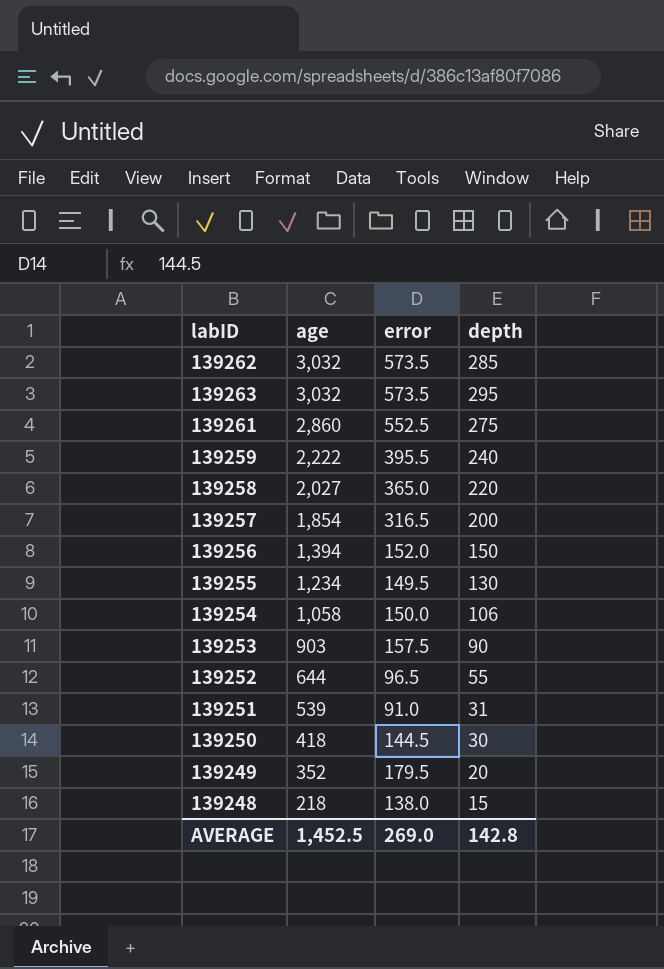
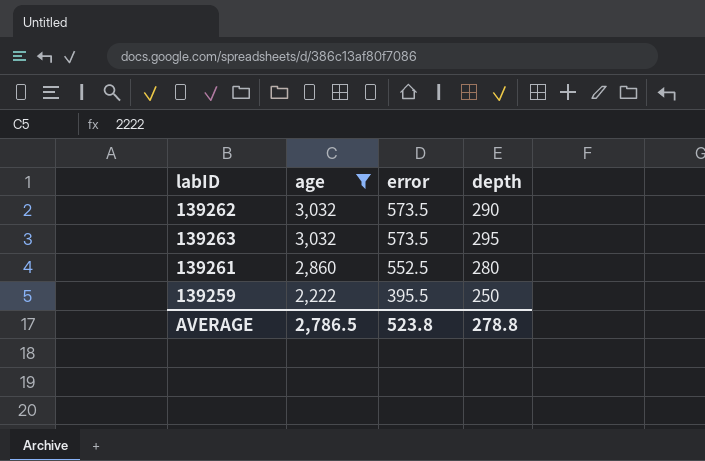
filter: none -> age >= 2,222
139262 | depth: 285 -> 290
139261 | depth: 275 -> 280
139259 | depth: 240 -> 250
AVERAGE | age: 1,452.5 -> 2,786.5
AVERAGE | error: 269.0 -> 523.8
AVERAGE | depth: 142.8 -> 278.8

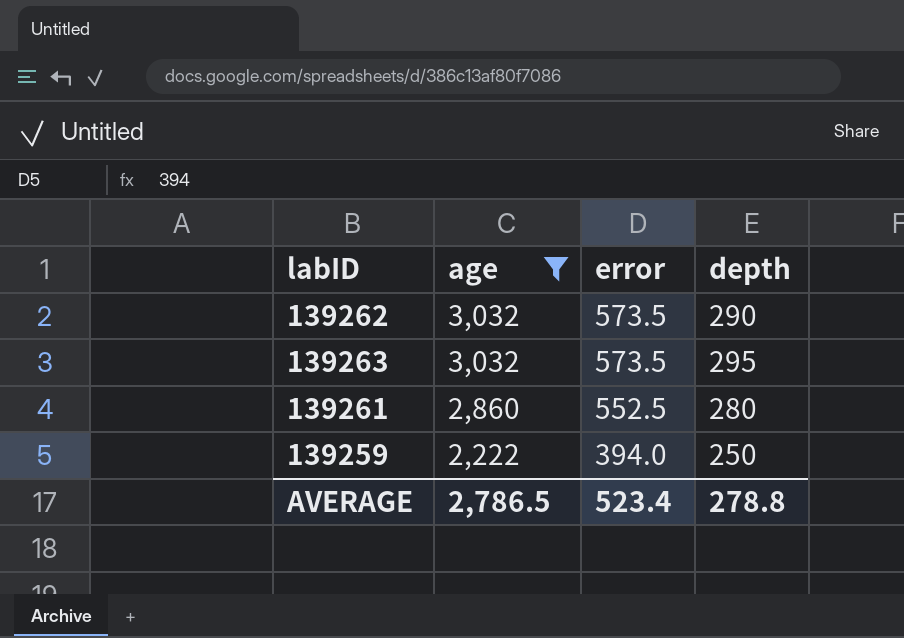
139259 | error: 395.5 -> 394.0
AVERAGE | error: 523.8 -> 523.4

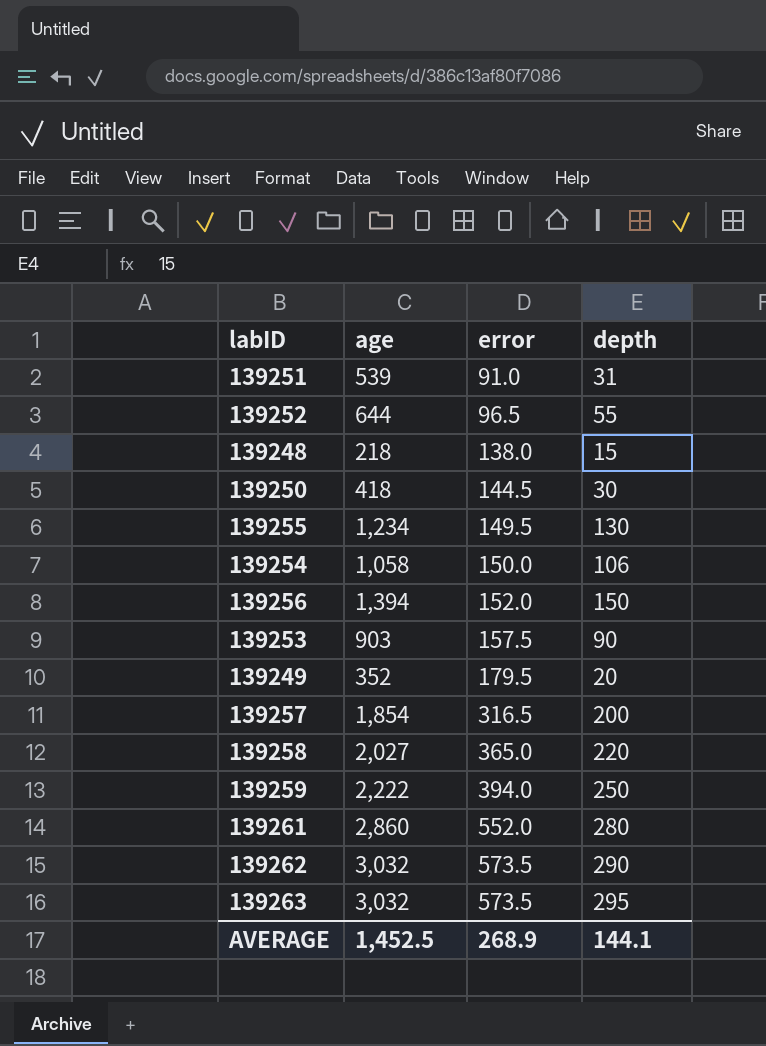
filter: age >= 2,222 -> none
row order: age descending -> error ascending
139261 | error: 552.5 -> 552.0
AVERAGE | age: 2,786.5 -> 1,452.5
AVERAGE | error: 523.4 -> 268.9
AVERAGE | depth: 278.8 -> 144.1

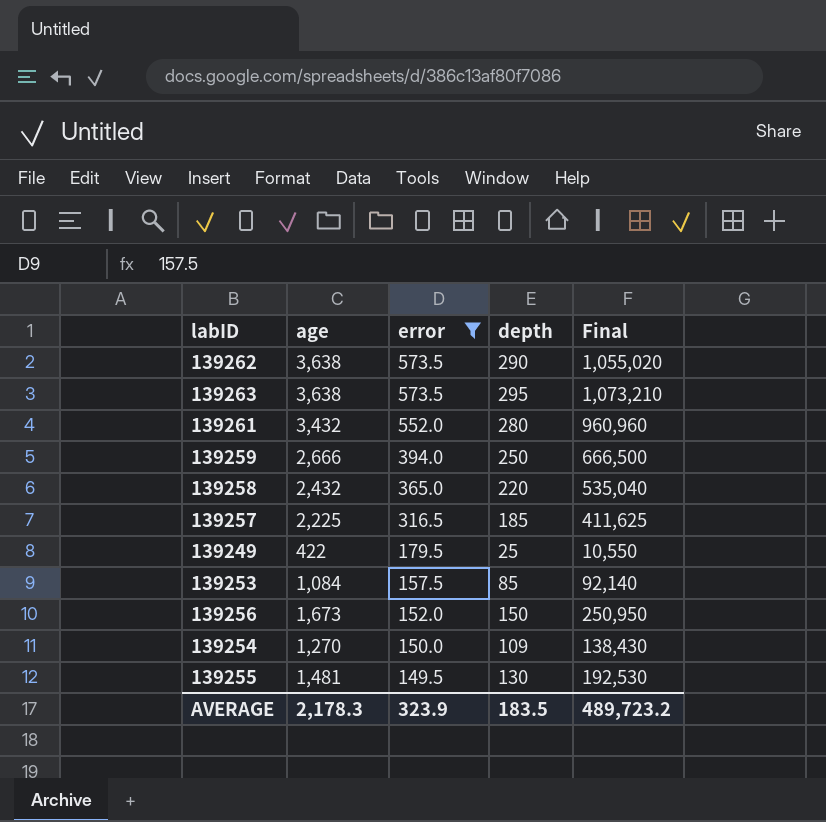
filter: none -> error >= 149.5
row order: error ascending -> error descending
column Final | formula: none -> [age] * [depth]
139262 | age: 3,032 -> 3,638
139263 | age: 3,032 -> 3,638
139261 | age: 2,860 -> 3,432
139259 | age: 2,222 -> 2,666
139258 | age: 2,027 -> 2,432
139257 | age: 1,854 -> 2,225
139257 | depth: 200 -> 185
139249 | age: 352 -> 422
139249 | depth: 20 -> 25
139253 | age: 903 -> 1,084
139253 | depth: 90 -> 85
139256 | age: 1,394 -> 1,673
139254 | age: 1,058 -> 1,270
139254 | depth: 106 -> 109
139255 | age: 1,234 -> 1,481
AVERAGE | age: 1,452.5 -> 2,178.3
AVERAGE | error: 268.9 -> 323.9
AVERAGE | depth: 144.1 -> 183.5

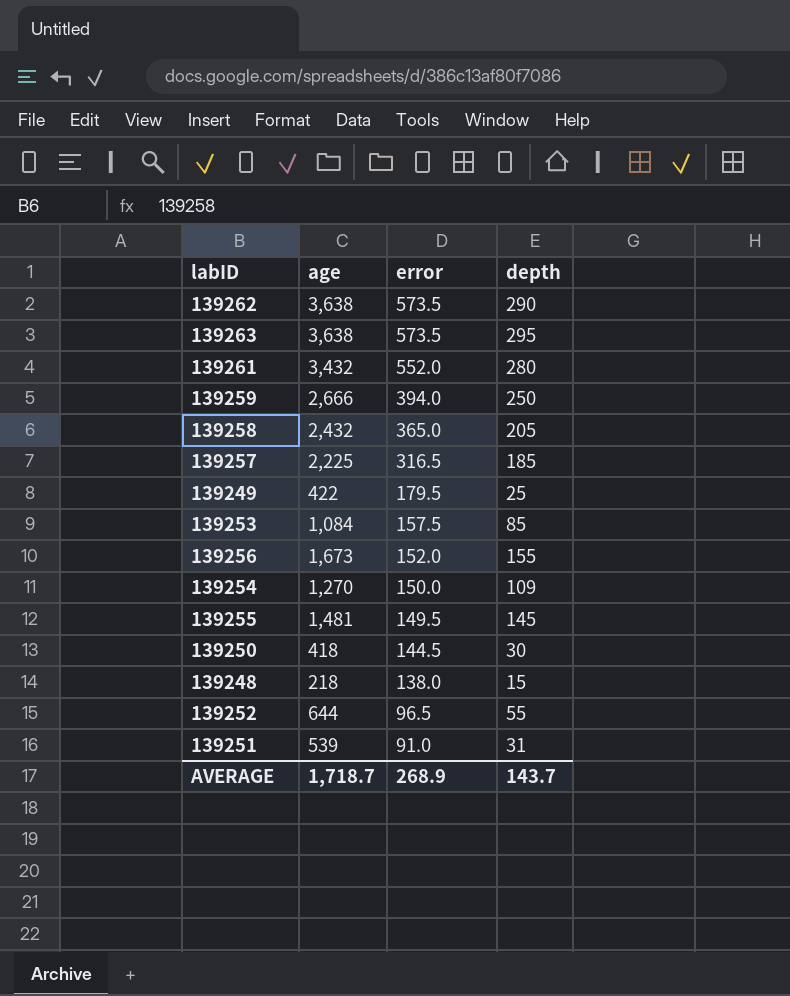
filter: error >= 149.5 -> none
column Final | formula: [age] * [depth] -> none
139258 | depth: 220 -> 205
139256 | depth: 150 -> 155
139255 | depth: 130 -> 145
AVERAGE | age: 2,178.3 -> 1,718.7
AVERAGE | error: 323.9 -> 268.9
AVERAGE | depth: 183.5 -> 143.7

